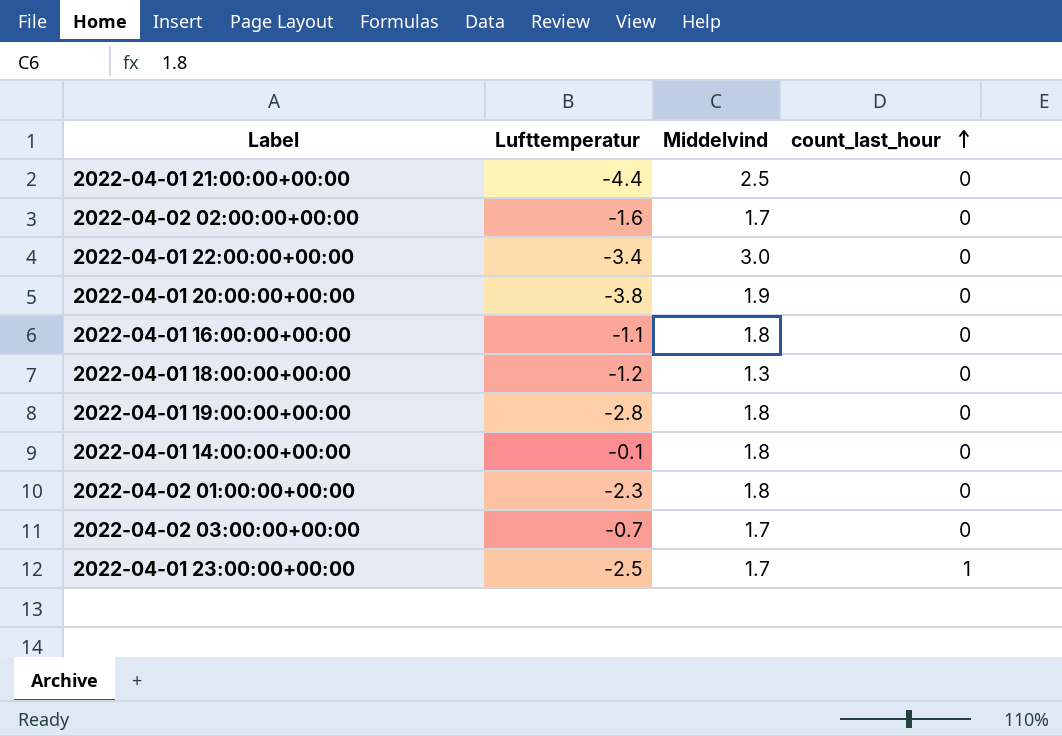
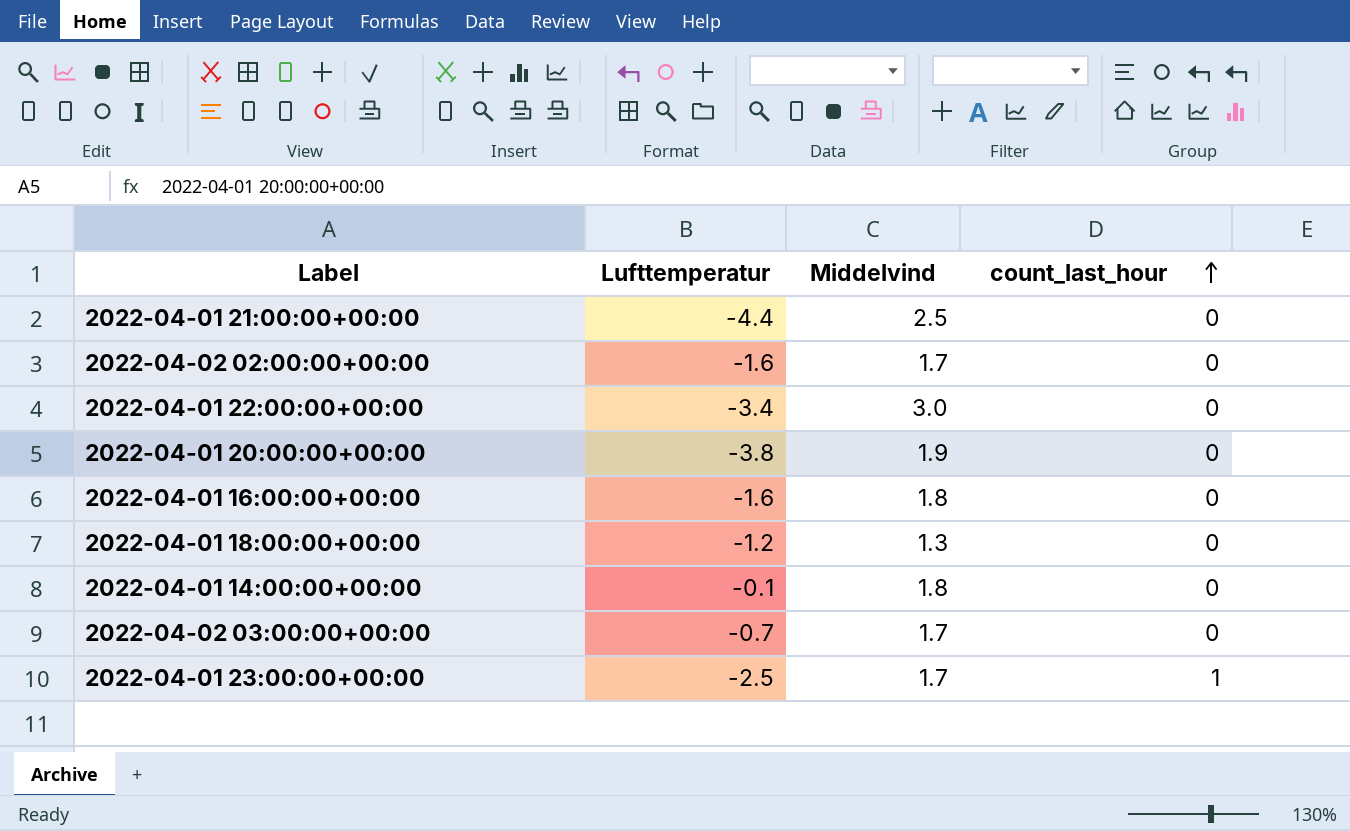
row 2022-04-01 19:00:00+00:00: -2.8 | 1.8 | 0 -> none
row 2022-04-02 01:00:00+00:00: -2.3 | 1.8 | 0 -> none
2022-04-01 16:00:00+00:00 | Lufttemperatur: -1.1 -> -1.6

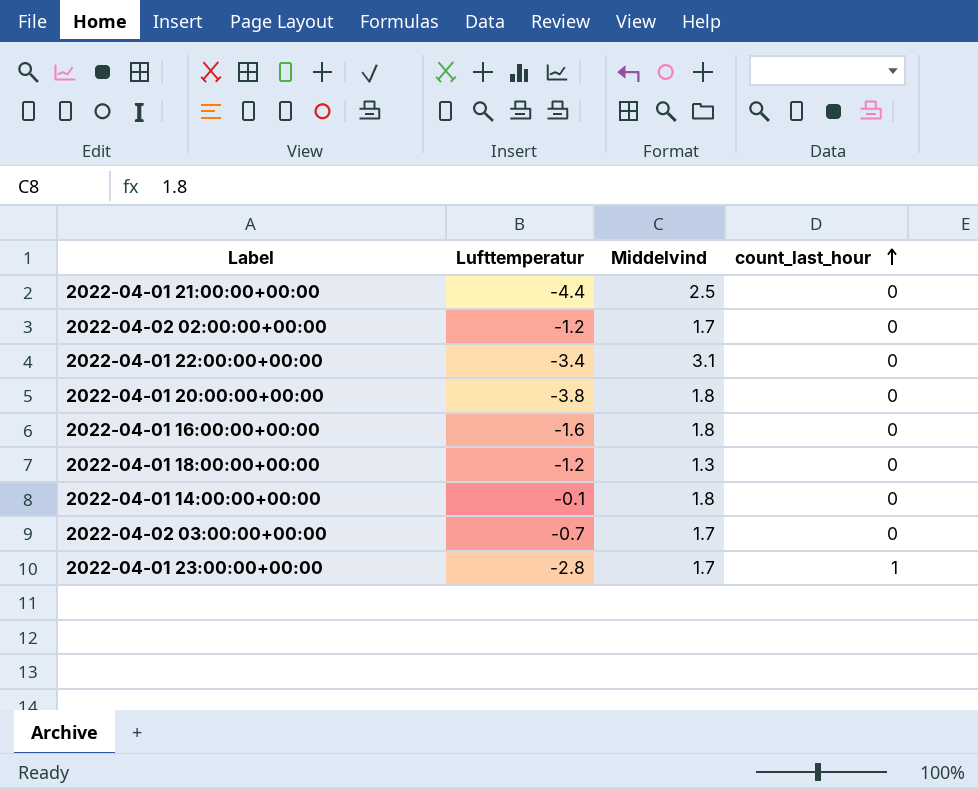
2022-04-02 02:00:00+00:00 | Lufttemperatur: -1.6 -> -1.2
2022-04-01 22:00:00+00:00 | Middelvind: 3.0 -> 3.1
2022-04-01 20:00:00+00:00 | Middelvind: 1.9 -> 1.8
2022-04-01 23:00:00+00:00 | Lufttemperatur: -2.5 -> -2.8

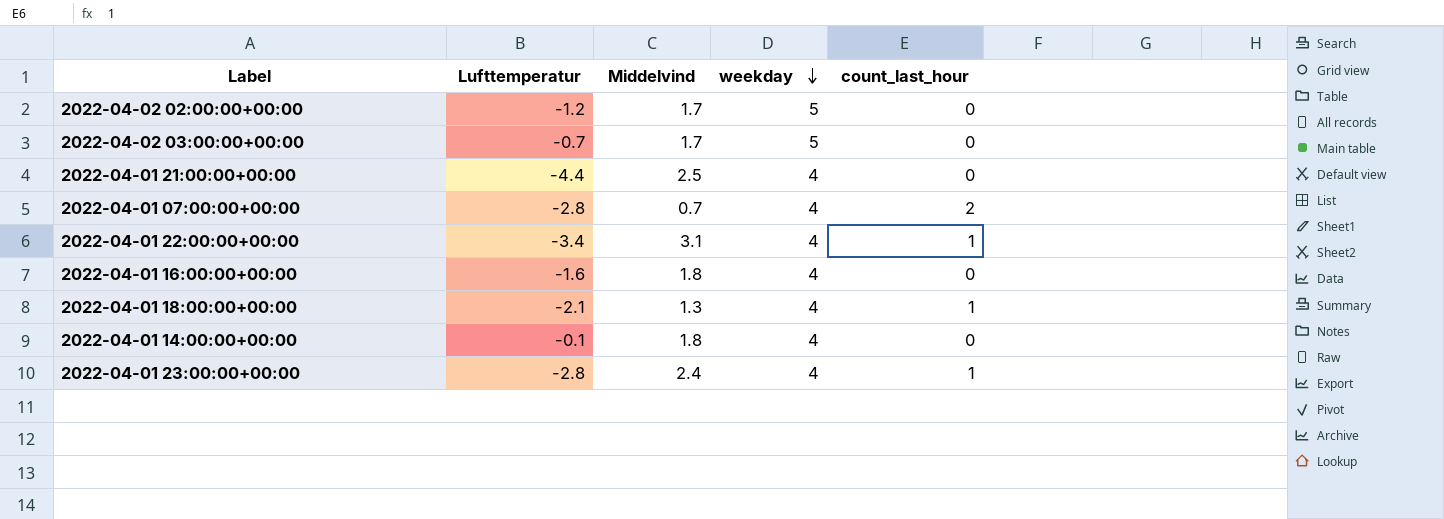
row order: count_last_hour ascending -> weekday descending
column weekday | position: none -> 4
row 2022-04-01 20:00:00+00:00: -3.8 | 1.8 | 0 -> none
row 2022-04-01 07:00:00+00:00: none -> -2.8 | 0.7 | 4 | 2
2022-04-01 22:00:00+00:00 | count_last_hour: 0 -> 1
2022-04-01 18:00:00+00:00 | Lufttemperatur: -1.2 -> -2.1
2022-04-01 18:00:00+00:00 | count_last_hour: 0 -> 1
2022-04-01 23:00:00+00:00 | Middelvind: 1.7 -> 2.4

